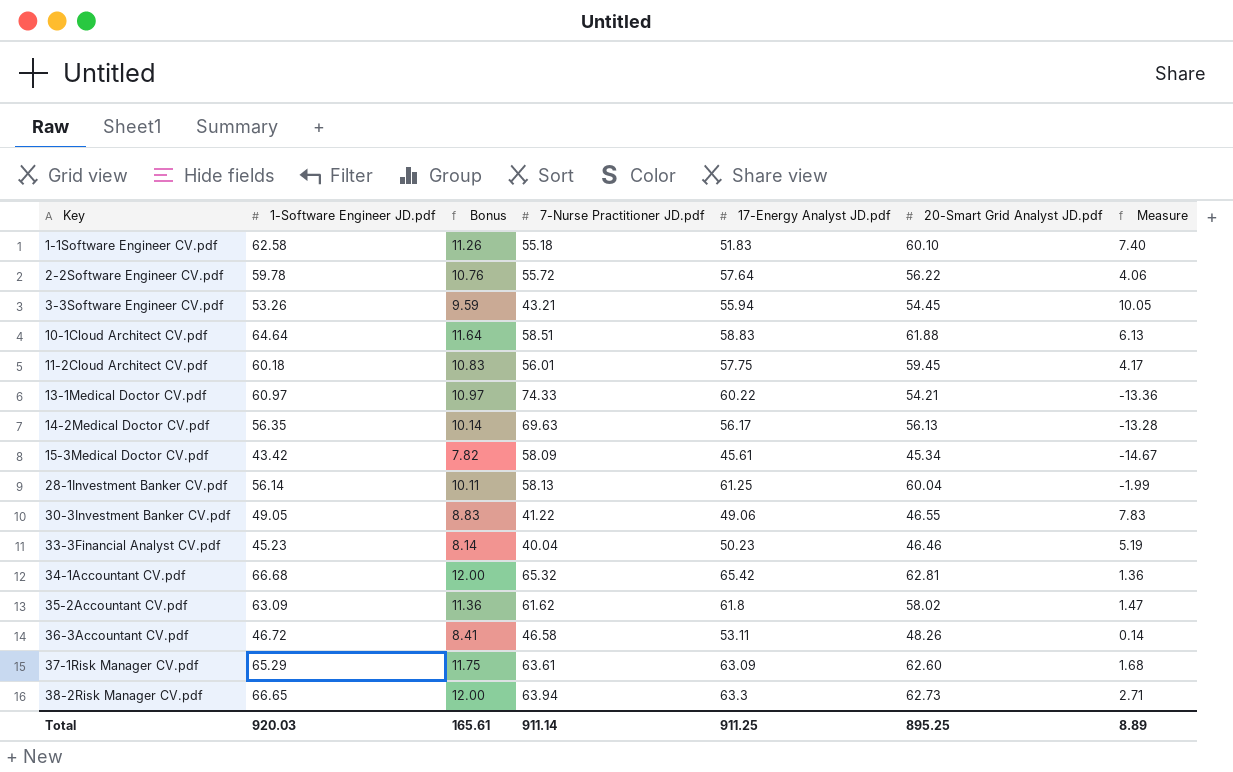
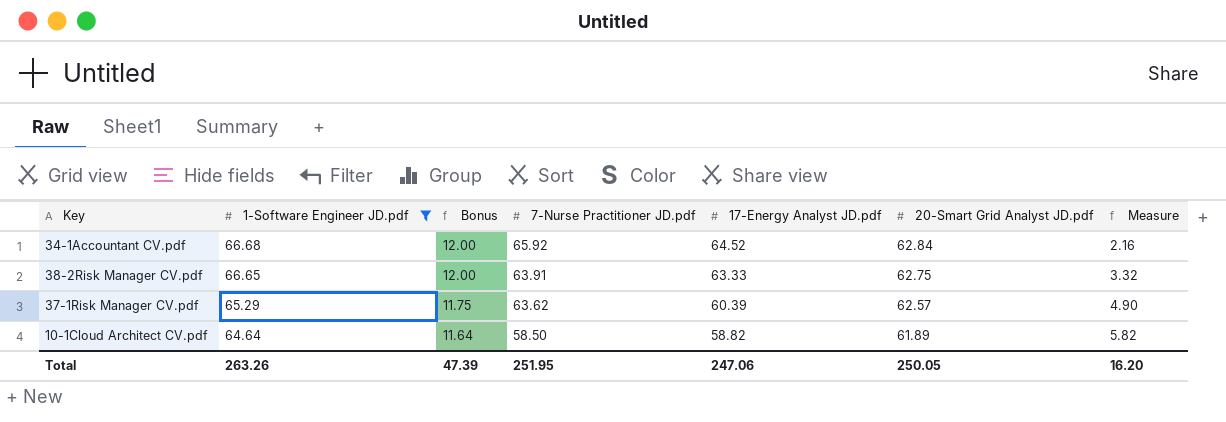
filter: none -> 1-Software Engineer JD.pdf >= 64.64
row order: Key ascending -> 1-Software Engineer JD.pdf descending
column Measure | formula: [1-Software Engineer JD.pdf] - [7-Nurse Practitioner JD.pdf] -> [1-Software Engineer JD.pdf] - [17-Energy Analyst JD.pdf]
34-1Accountant CV.pdf | 7-Nurse Practitioner JD.pdf: 65.32 -> 65.92
34-1Accountant CV.pdf | 17-Energy Analyst JD.pdf: 65.42 -> 64.52
34-1Accountant CV.pdf | 20-Smart Grid Analyst JD.pdf: 62.81 -> 62.84
38-2Risk Manager CV.pdf | 7-Nurse Practitioner JD.pdf: 63.94 -> 63.91
38-2Risk Manager CV.pdf | 17-Energy Analyst JD.pdf: 63.3 -> 63.33
38-2Risk Manager CV.pdf | 20-Smart Grid Analyst JD.pdf: 62.73 -> 62.75
37-1Risk Manager CV.pdf | 7-Nurse Practitioner JD.pdf: 63.61 -> 63.62
37-1Risk Manager CV.pdf | 17-Energy Analyst JD.pdf: 63.09 -> 60.39
37-1Risk Manager CV.pdf | 20-Smart Grid Analyst JD.pdf: 62.60 -> 62.57
10-1Cloud Architect CV.pdf | 7-Nurse Practitioner JD.pdf: 58.51 -> 58.50
10-1Cloud Architect CV.pdf | 17-Energy Analyst JD.pdf: 58.83 -> 58.82
10-1Cloud Architect CV.pdf | 20-Smart Grid Analyst JD.pdf: 61.88 -> 61.89
Total | 1-Software Engineer JD.pdf: 920.03 -> 263.26
Total | Bonus: 165.61 -> 47.39
Total | 7-Nurse Practitioner JD.pdf: 911.14 -> 251.95
Total | 17-Energy Analyst JD.pdf: 911.25 -> 247.06
Total | 20-Smart Grid Analyst JD.pdf: 895.25 -> 250.05
Total | Measure: 8.89 -> 16.20

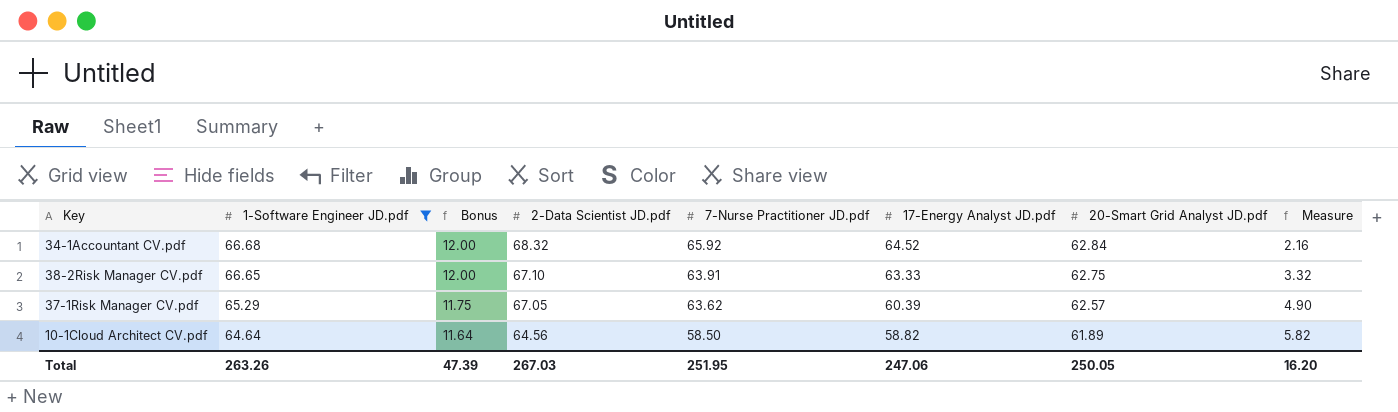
column 2-Data Scientist JD.pdf | position: none -> 4

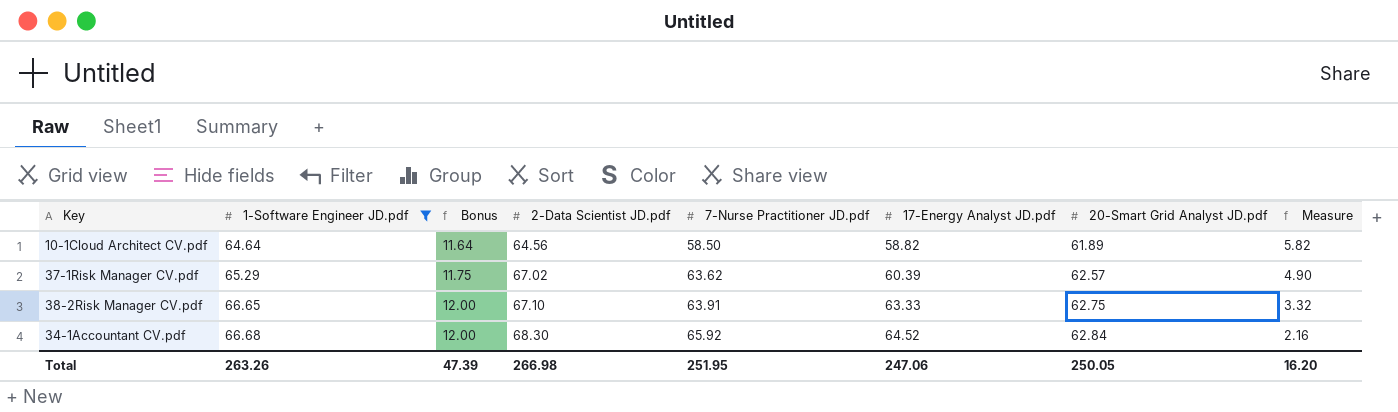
row order: 1-Software Engineer JD.pdf descending -> 1-Software Engineer JD.pdf ascending
37-1Risk Manager CV.pdf | 2-Data Scientist JD.pdf: 67.05 -> 67.02
34-1Accountant CV.pdf | 2-Data Scientist JD.pdf: 68.32 -> 68.30
Total | 2-Data Scientist JD.pdf: 267.03 -> 266.98

